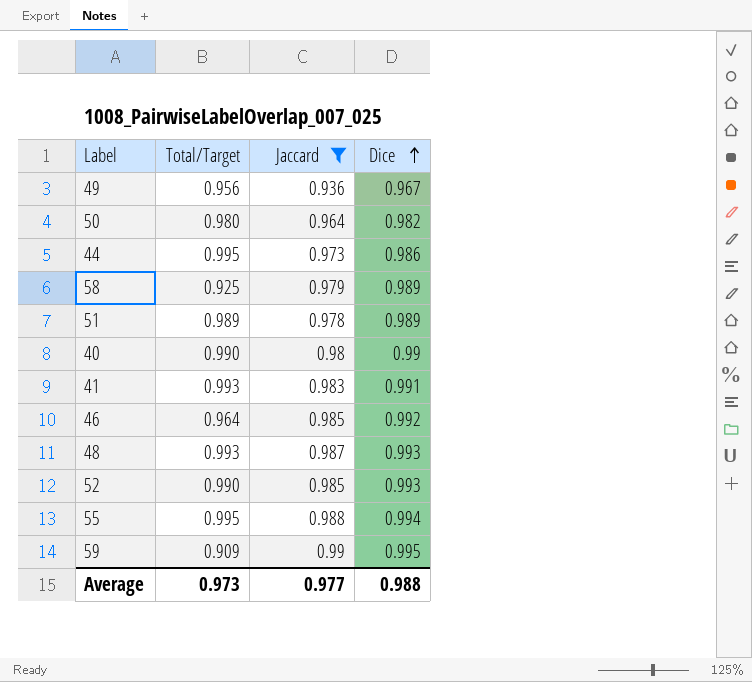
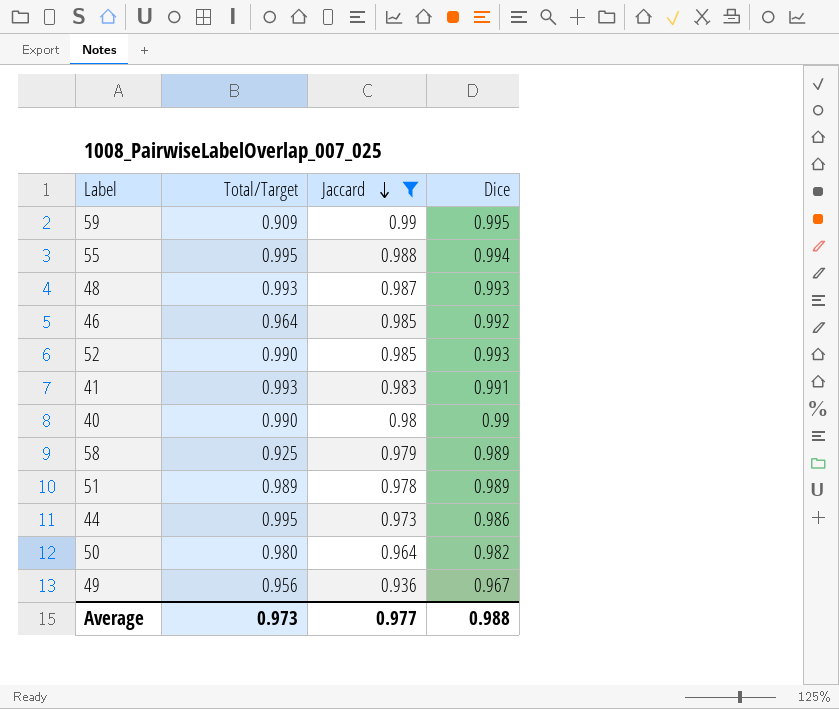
row order: Dice ascending -> Jaccard descending

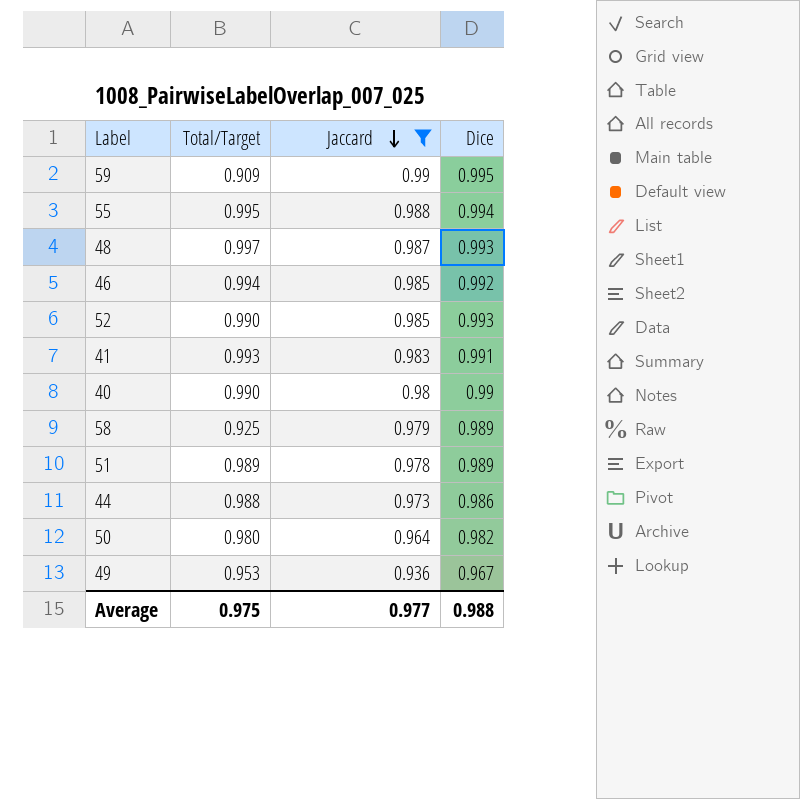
48 | Total/Target: 0.993 -> 0.997
46 | Total/Target: 0.964 -> 0.994
44 | Total/Target: 0.995 -> 0.988
49 | Total/Target: 0.956 -> 0.953
Average | Total/Target: 0.973 -> 0.975

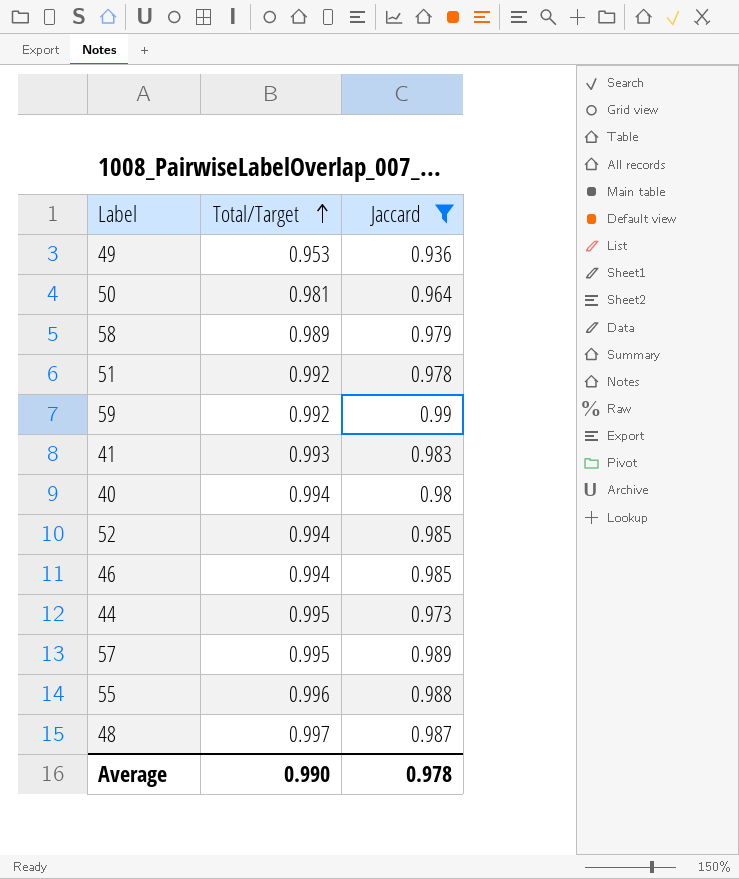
row order: Jaccard descending -> Total/Target ascending
column Dice | position: 4 -> none
50 | Total/Target: 0.980 -> 0.981
58 | Total/Target: 0.925 -> 0.989
51 | Total/Target: 0.989 -> 0.992
59 | Total/Target: 0.909 -> 0.992
40 | Total/Target: 0.990 -> 0.994
52 | Total/Target: 0.990 -> 0.994
44 | Total/Target: 0.988 -> 0.995
row 57: none -> 0.995 | 0.989
55 | Total/Target: 0.995 -> 0.996
Average | Total/Target: 0.975 -> 0.990
Average | Jaccard: 0.977 -> 0.978

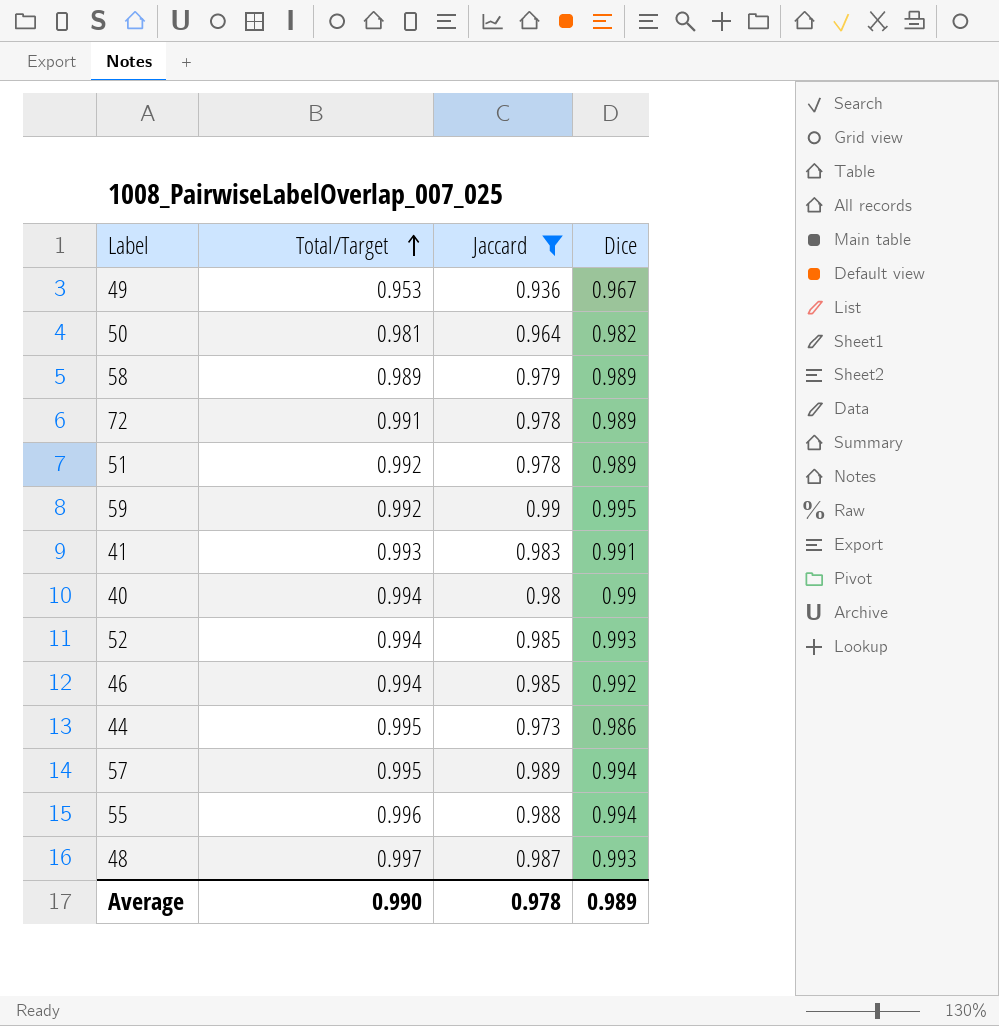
column Dice | position: none -> 4
row 72: none -> 0.991 | 0.978 | 0.989

